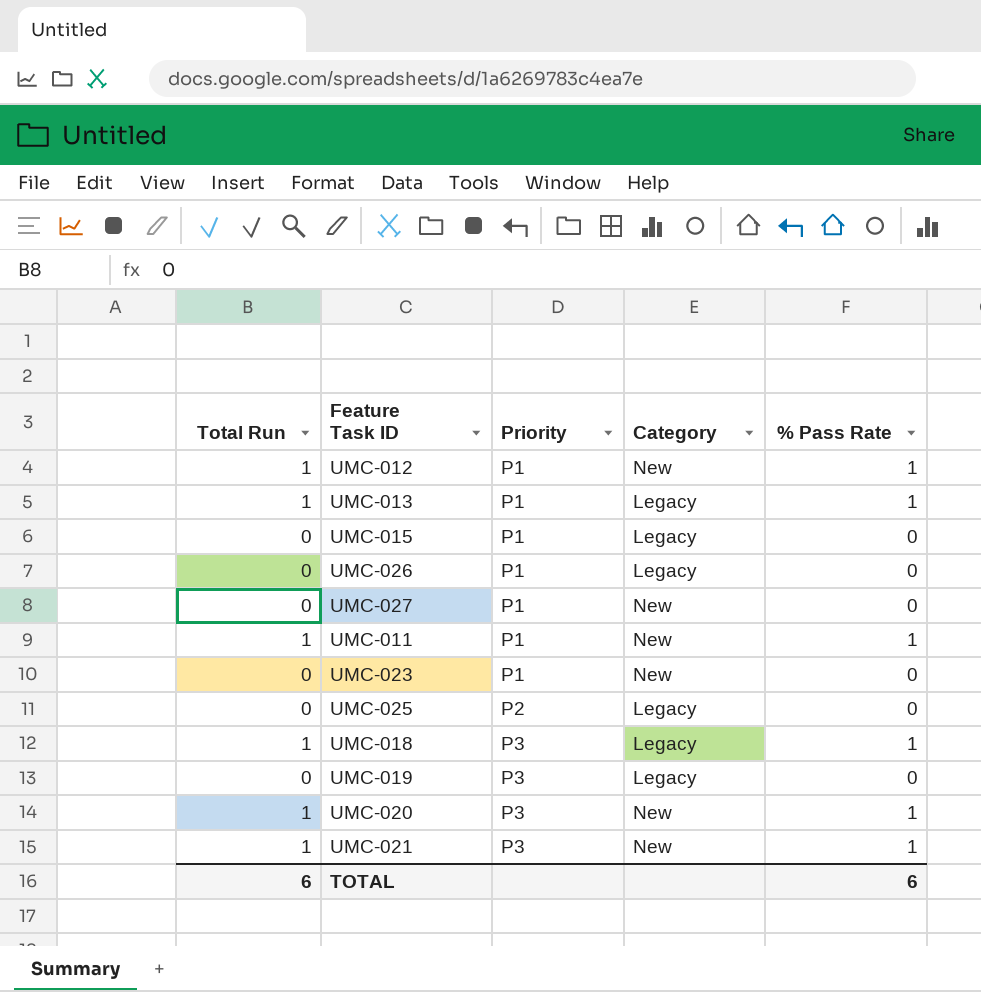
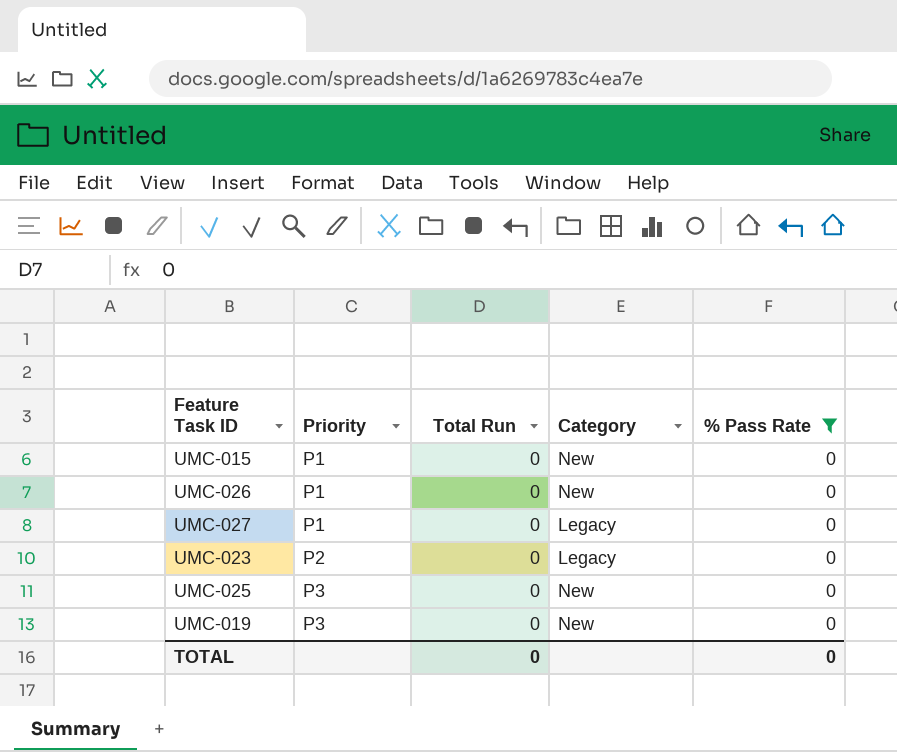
filter: none -> % Pass Rate = 0
column Total Run | position: 1 -> 3
UMC-015 | Category: Legacy -> New
UMC-026 | Category: Legacy -> New
UMC-027 | Category: New -> Legacy
UMC-023 | Priority: P1 -> P2
UMC-023 | Category: New -> Legacy
UMC-025 | Priority: P2 -> P3
UMC-025 | Category: Legacy -> New
UMC-019 | Category: Legacy -> New
TOTAL | Total Run: 6 -> 0
TOTAL | % Pass Rate: 6 -> 0

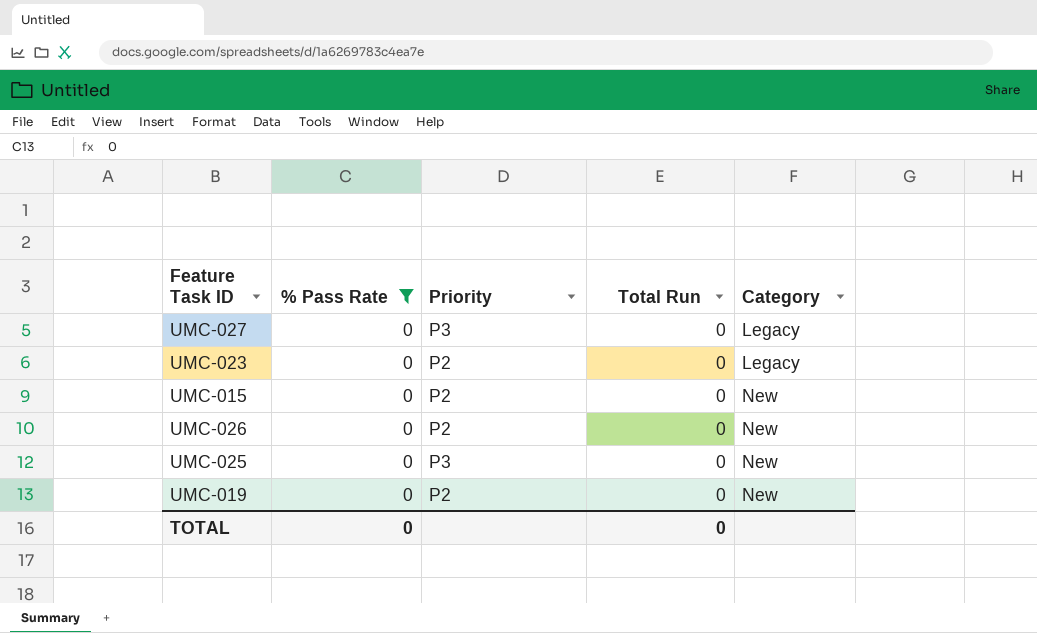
row order: Priority ascending -> Category ascending
column % Pass Rate | position: 5 -> 2
UMC-027 | Priority: P1 -> P3
UMC-015 | Priority: P1 -> P2
UMC-026 | Priority: P1 -> P2
UMC-019 | Priority: P3 -> P2

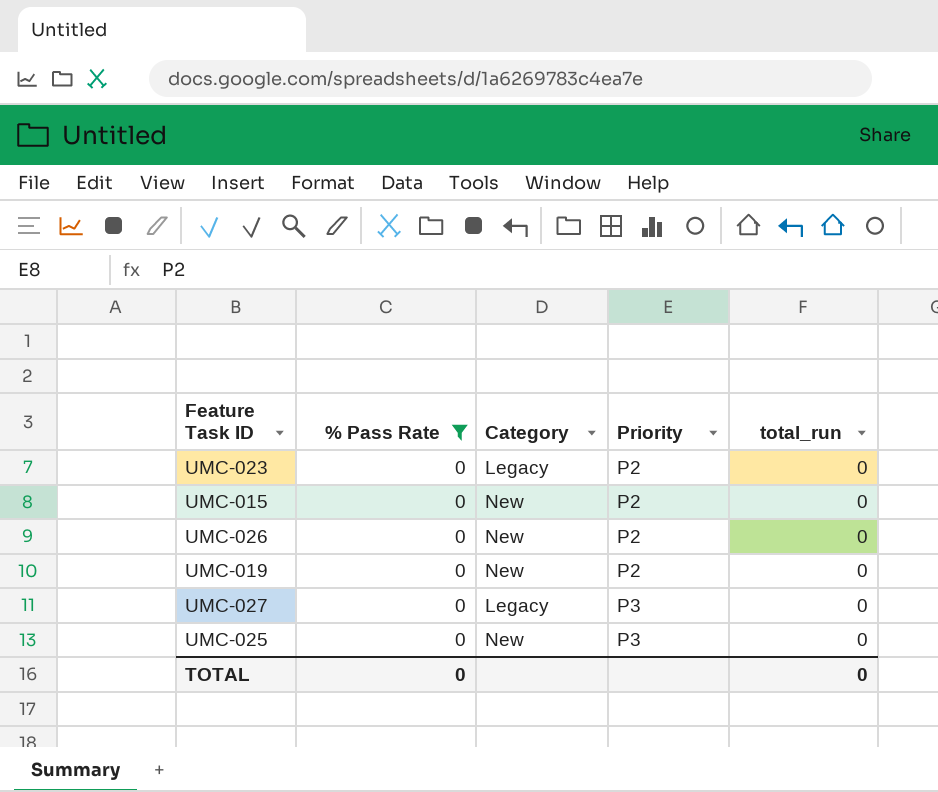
row order: Category ascending -> Priority ascending
column Category | position: 5 -> 3
column name: Total Run -> total_run

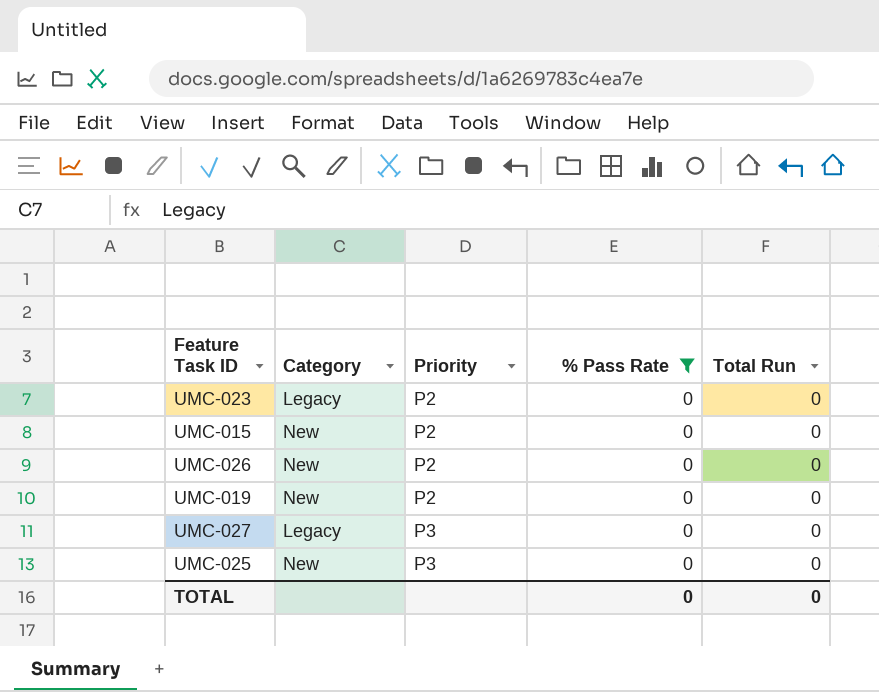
column % Pass Rate | position: 2 -> 4
column name: total_run -> Total Run

